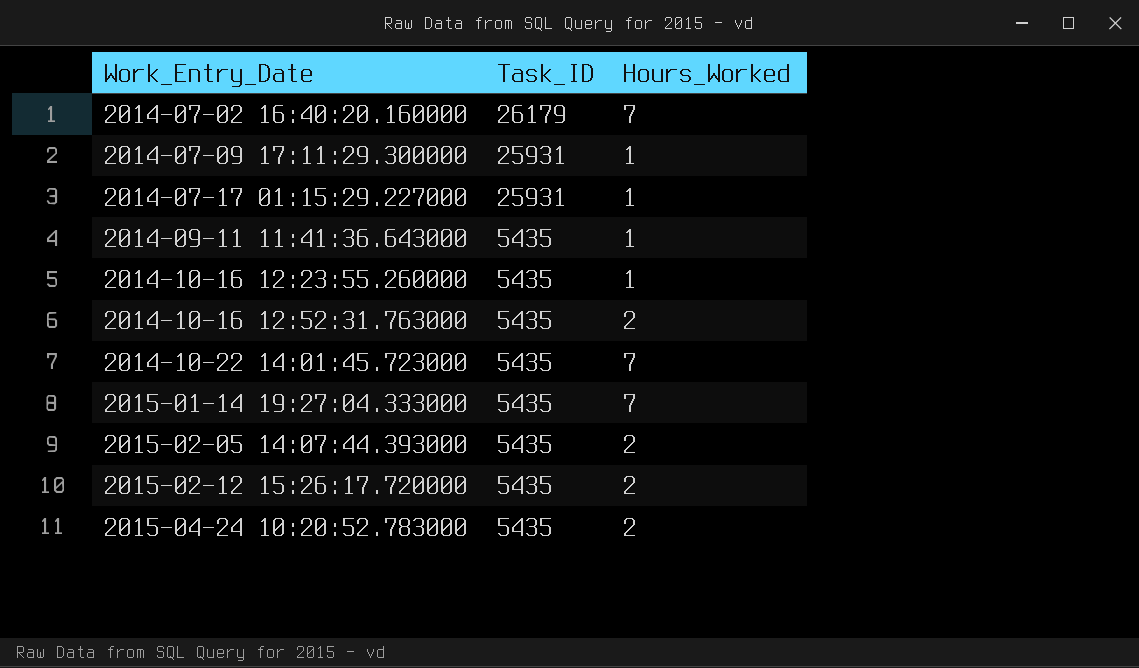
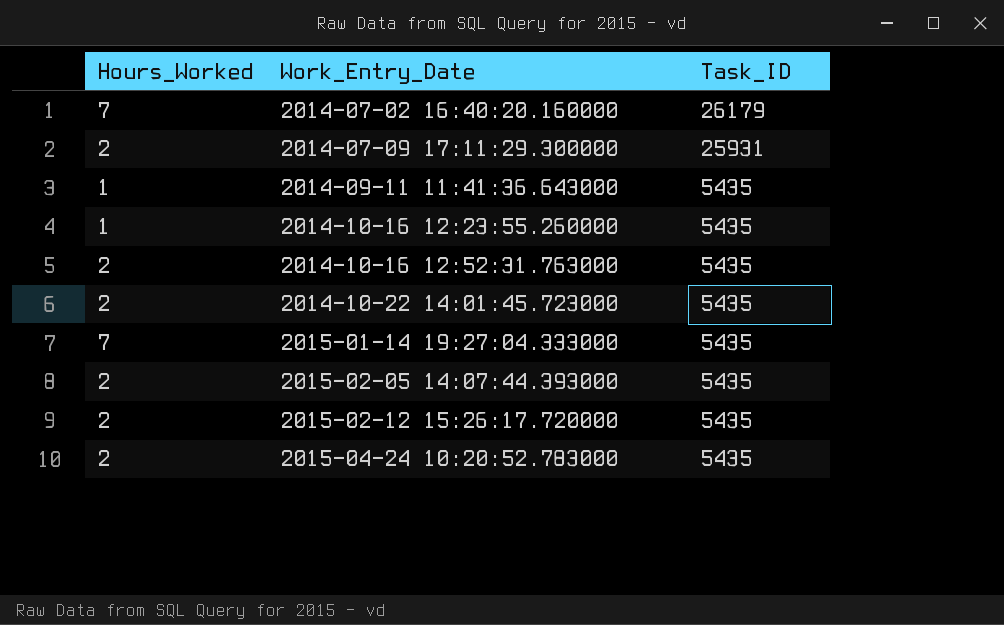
column Hours_Worked | position: 3 -> 1
row 2014-07-17 01:15:29.227000: 25931 | 1 -> none
2014-07-09 17:11:29.300000 | Hours_Worked: 1 -> 2
2014-10-22 14:01:45.723000 | Hours_Worked: 7 -> 2

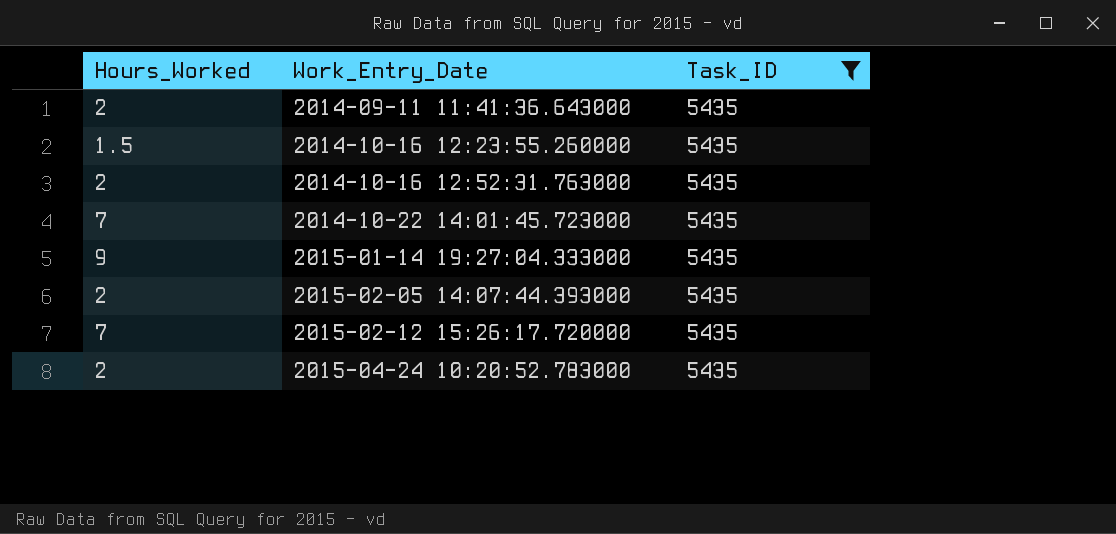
filter: none -> Task_ID = 5435
2014-09-11 11:41:36.643000 | Hours_Worked: 1 -> 2
2014-10-16 12:23:55.260000 | Hours_Worked: 1 -> 1.5
2014-10-22 14:01:45.723000 | Hours_Worked: 2 -> 7
2015-01-14 19:27:04.333000 | Hours_Worked: 7 -> 9
2015-02-12 15:26:17.720000 | Hours_Worked: 2 -> 7

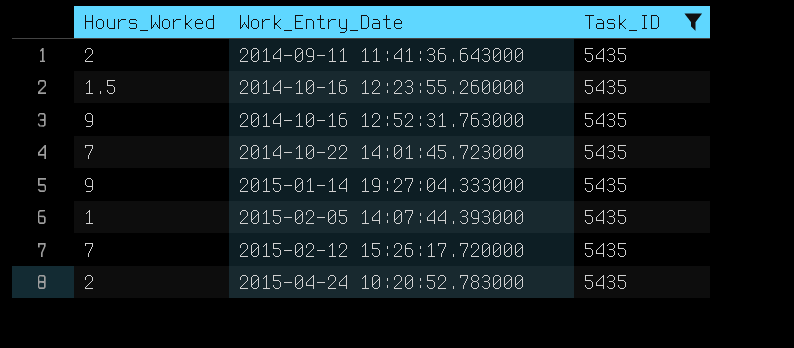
2014-10-16 12:52:31.763000 | Hours_Worked: 2 -> 9
2015-02-05 14:07:44.393000 | Hours_Worked: 2 -> 1

